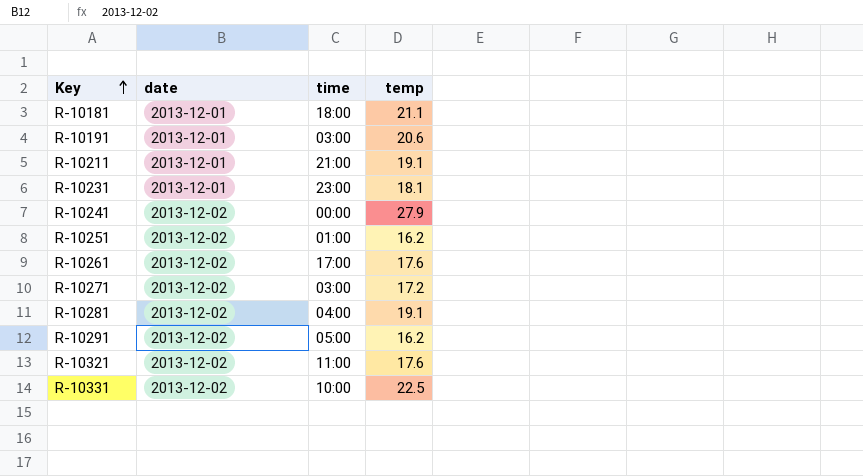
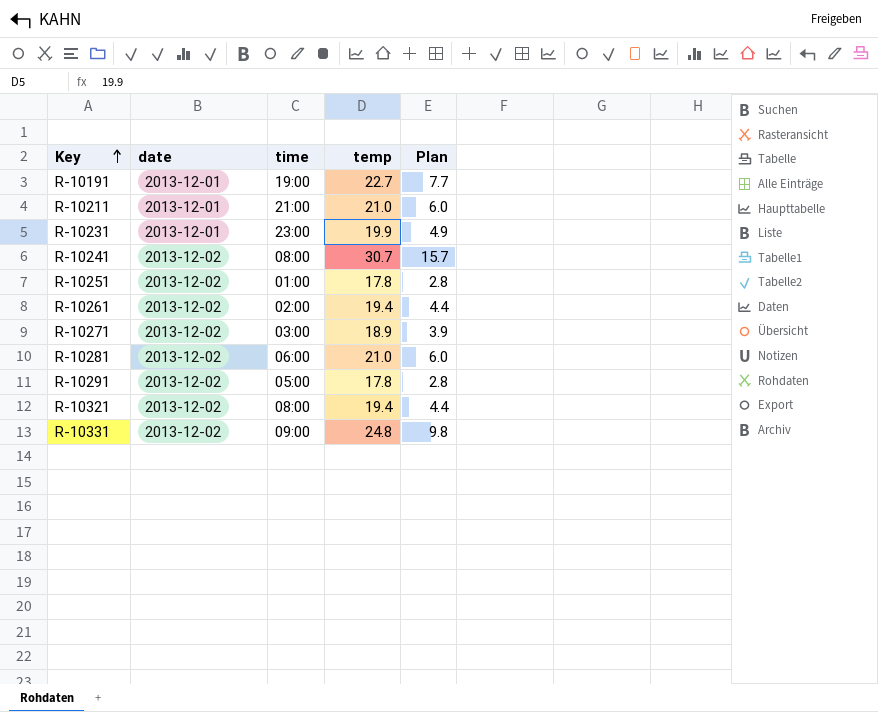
column Plan | formula: none -> [temp] - 15
row R-10181: 2013-12-01 | 18:00 | 21.1 -> none
R-10191 | time: 03:00 -> 19:00
R-10191 | temp: 20.6 -> 22.7
R-10211 | temp: 19.1 -> 21.0
R-10231 | temp: 18.1 -> 19.9
R-10241 | time: 00:00 -> 08:00
R-10241 | temp: 27.9 -> 30.7
R-10251 | temp: 16.2 -> 17.8
R-10261 | time: 17:00 -> 02:00
R-10261 | temp: 17.6 -> 19.4
R-10271 | temp: 17.2 -> 18.9
R-10281 | time: 04:00 -> 06:00
R-10281 | temp: 19.1 -> 21.0
R-10291 | temp: 16.2 -> 17.8
R-10321 | time: 11:00 -> 08:00
R-10321 | temp: 17.6 -> 19.4
R-10331 | time: 10:00 -> 09:00
R-10331 | temp: 22.5 -> 24.8

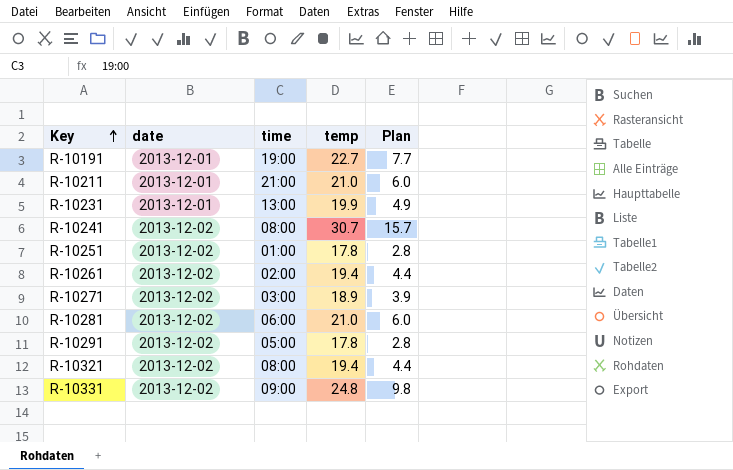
R-10231 | time: 23:00 -> 13:00

